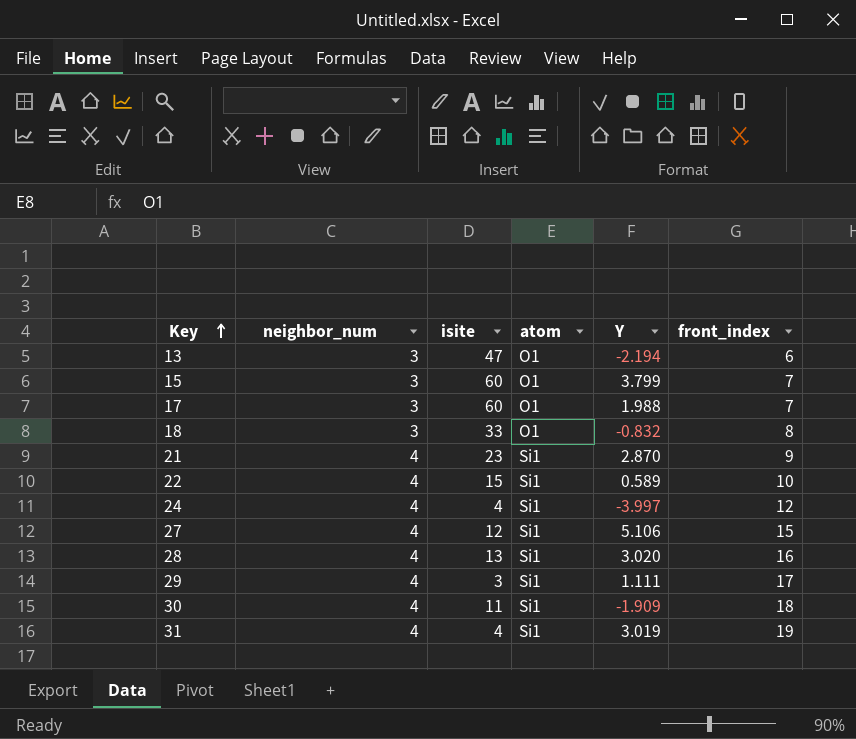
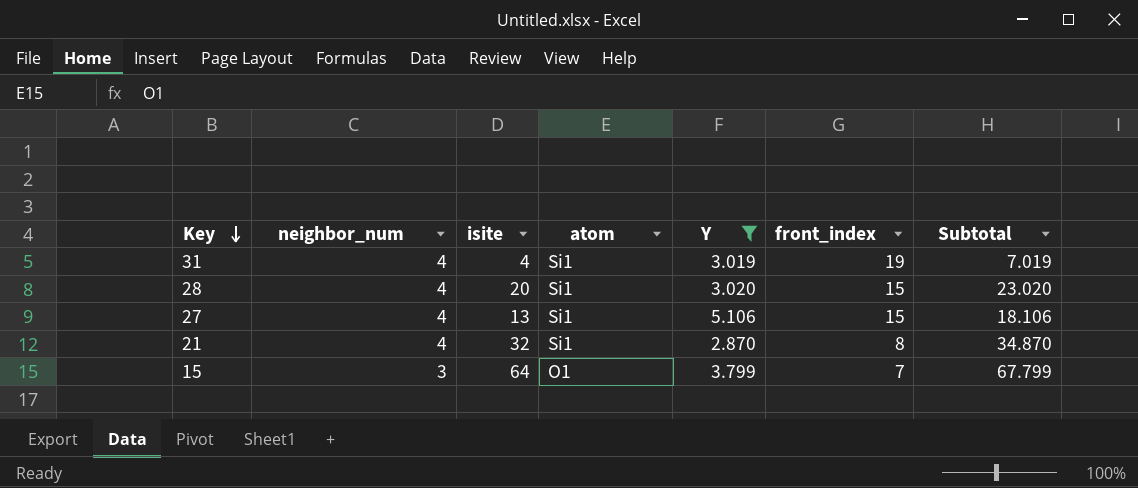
filter: none -> Y >= 2.870
row order: Key ascending -> Key descending
column Subtotal | formula: none -> [isite] + [Y]
28 | isite: 13 -> 20
28 | front_index: 16 -> 15
27 | isite: 12 -> 13
21 | isite: 23 -> 32
21 | front_index: 9 -> 8
15 | isite: 60 -> 64

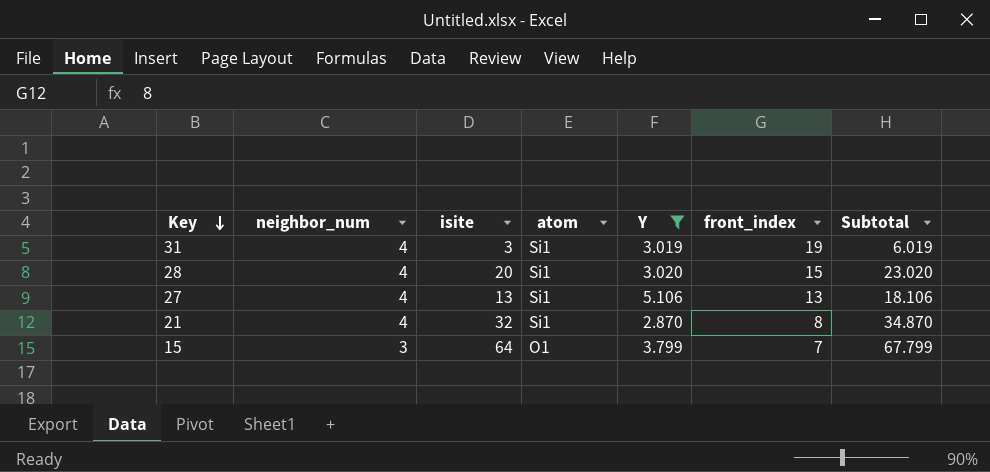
31 | isite: 4 -> 3
31 | Subtotal: 7.019 -> 6.019
27 | front_index: 15 -> 13

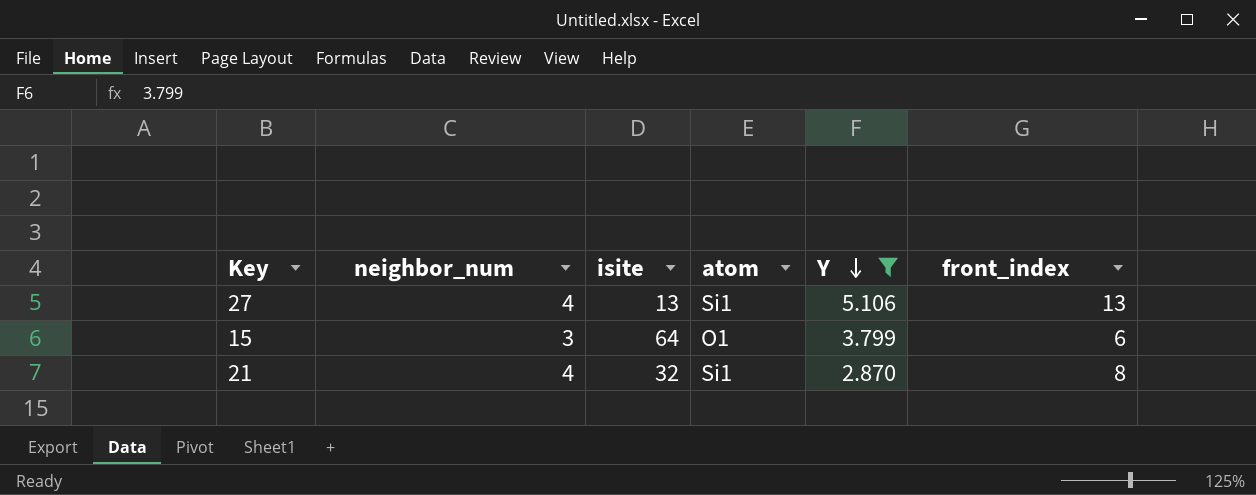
row order: Key descending -> Y descending
column Subtotal | formula: [isite] + [Y] -> none
row 31: 4 | 3 | Si1 | 3.019 | 19 | 6.019 -> none
row 28: 4 | 20 | Si1 | 3.020 | 15 | 23.020 -> none
15 | front_index: 7 -> 6

